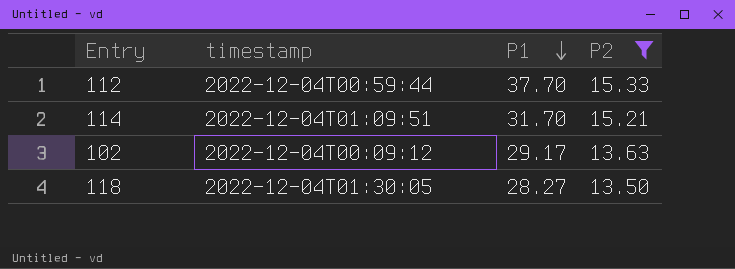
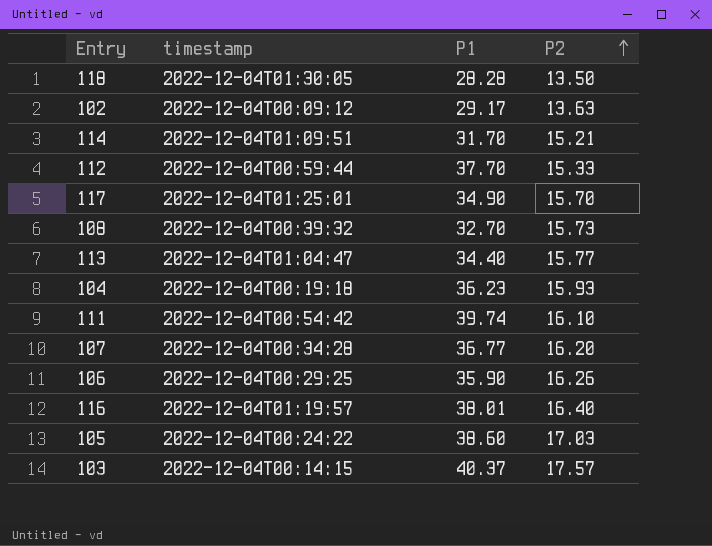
filter: P2 <= 15.33 -> none
row order: P1 descending -> P2 ascending
118 | P1: 28.27 -> 28.28

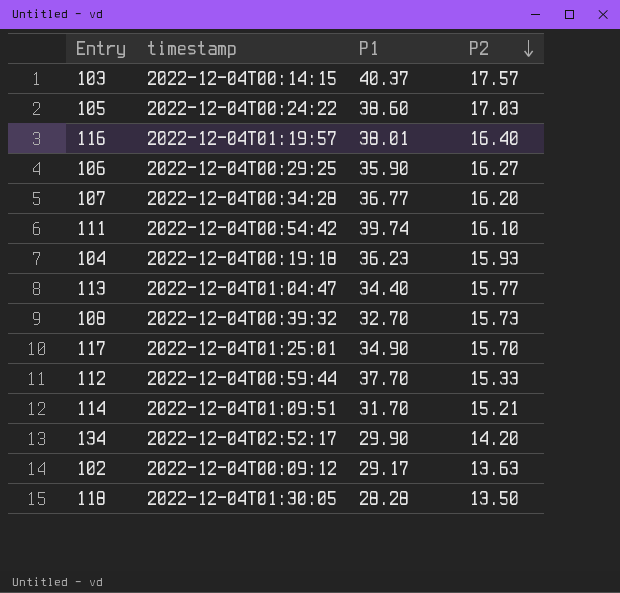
row order: P2 ascending -> P2 descending
106 | P2: 16.26 -> 16.27
row 134: none -> 2022-12-04T02:52:17 | 29.90 | 14.20

